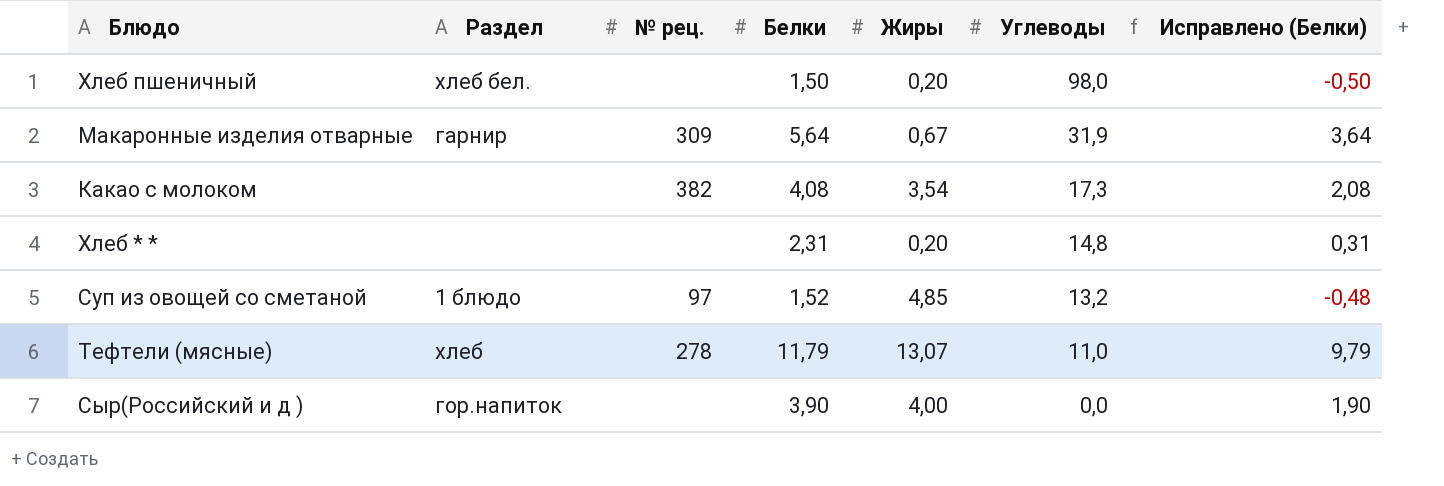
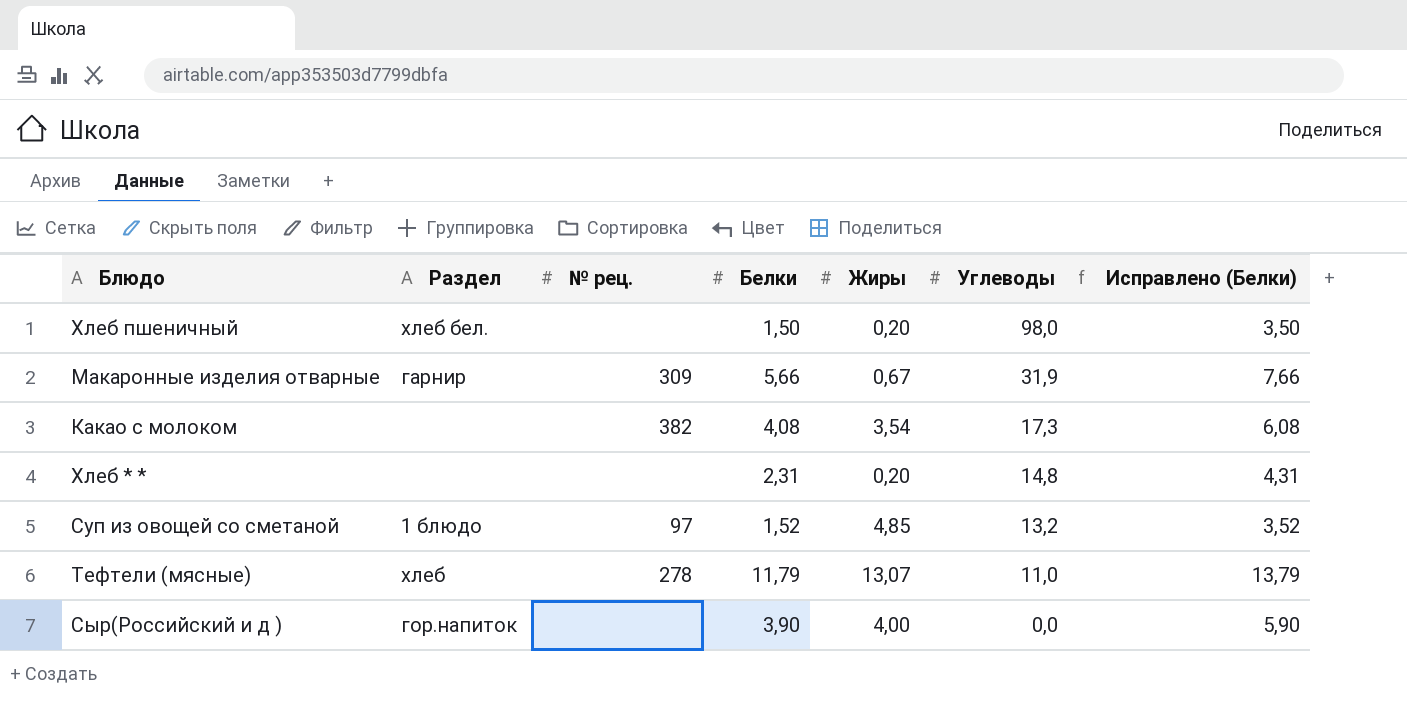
column Исправлено (Белки) | formula: [Белки] - 2 -> [Белки] + 2
Макаронные изделия отварные | Белки: 5,64 -> 5,66

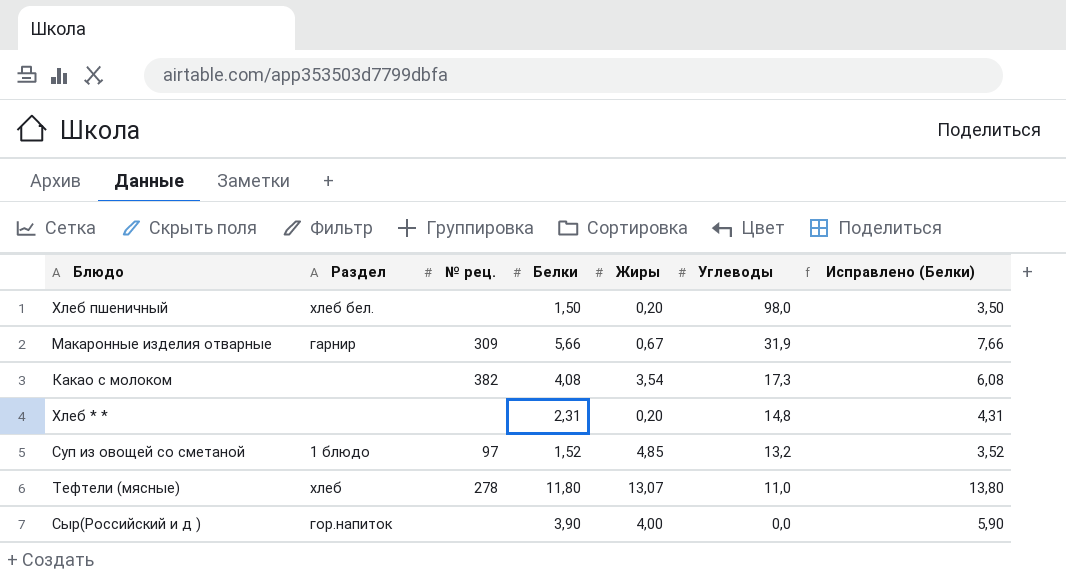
Тефтели (мясные) | Белки: 11,79 -> 11,80
Тефтели (мясные) | Исправлено (Белки): 13,79 -> 13,80

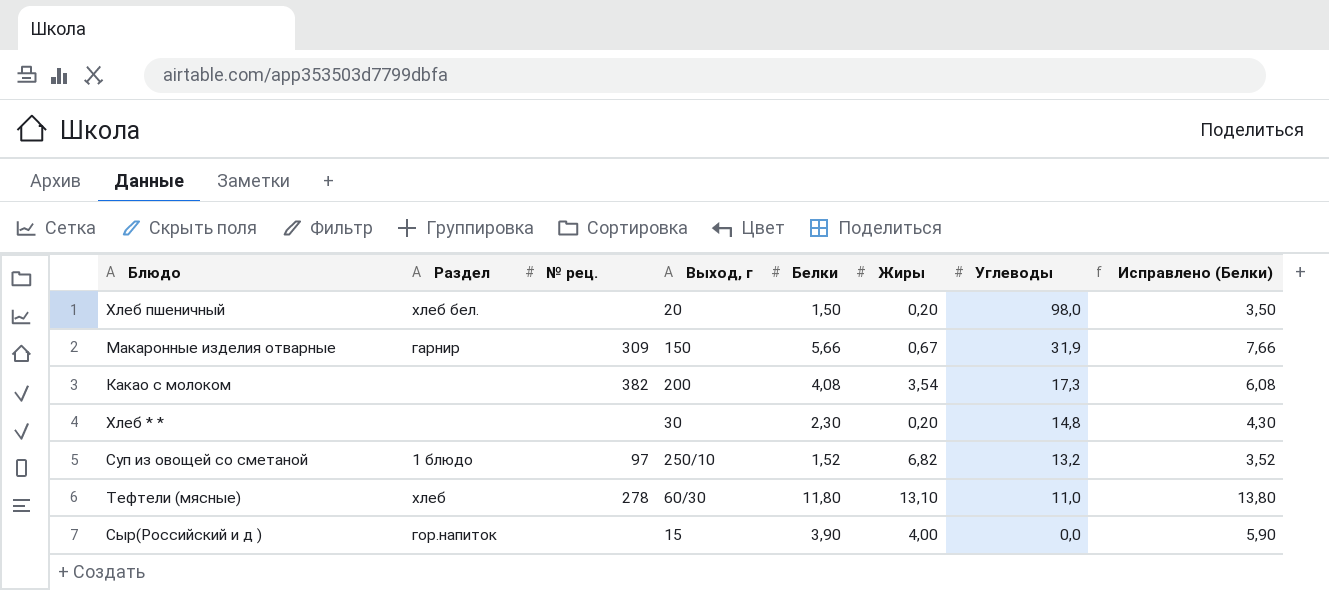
column Выход, г | position: none -> 4
Хлеб * * | Белки: 2,31 -> 2,30
Хлеб * * | Исправлено (Белки): 4,31 -> 4,30
Суп из овощей со сметаной | Жиры: 4,85 -> 6,82
Тефтели (мясные) | Жиры: 13,07 -> 13,10

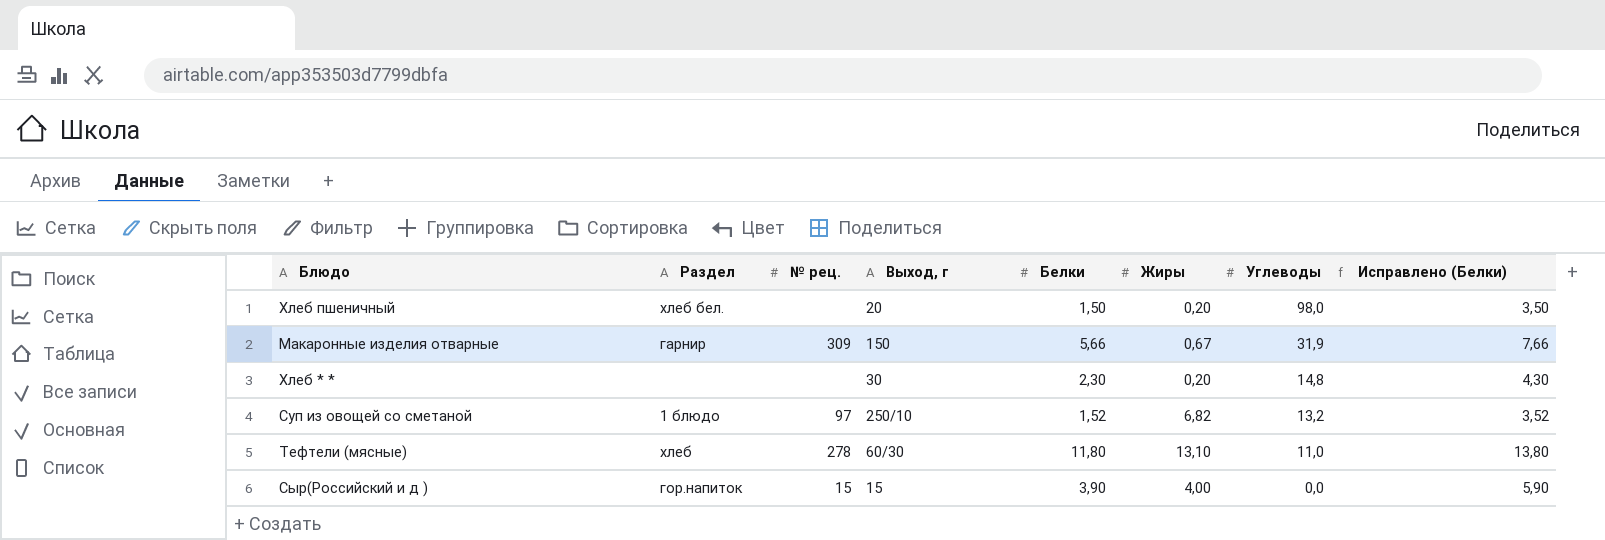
row Какао с молоком: none | 382 | 200 | 4,08 | 3,54 | 17,3 | 6,08 -> none
Сыр(Российский и д ) | № рец.: none -> 15

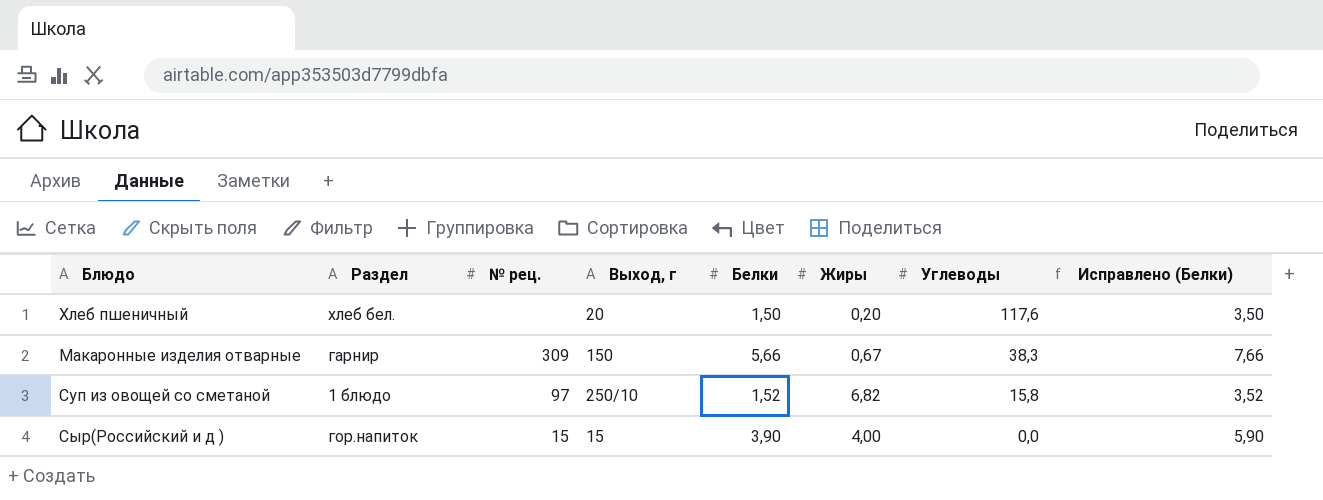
row Хлеб * *: none | none | 30 | 2,30 | 0,20 | 14,8 | 4,30 -> none
row Тефтели (мясные): хлеб | 278 | 60/30 | 11,80 | 13,10 | 11,0 | 13,80 -> none
Хлеб пшеничный | Углеводы: 98,0 -> 117,6
Макаронные изделия отварные | Углеводы: 31,9 -> 38,3
Суп из овощей со сметаной | Углеводы: 13,2 -> 15,8

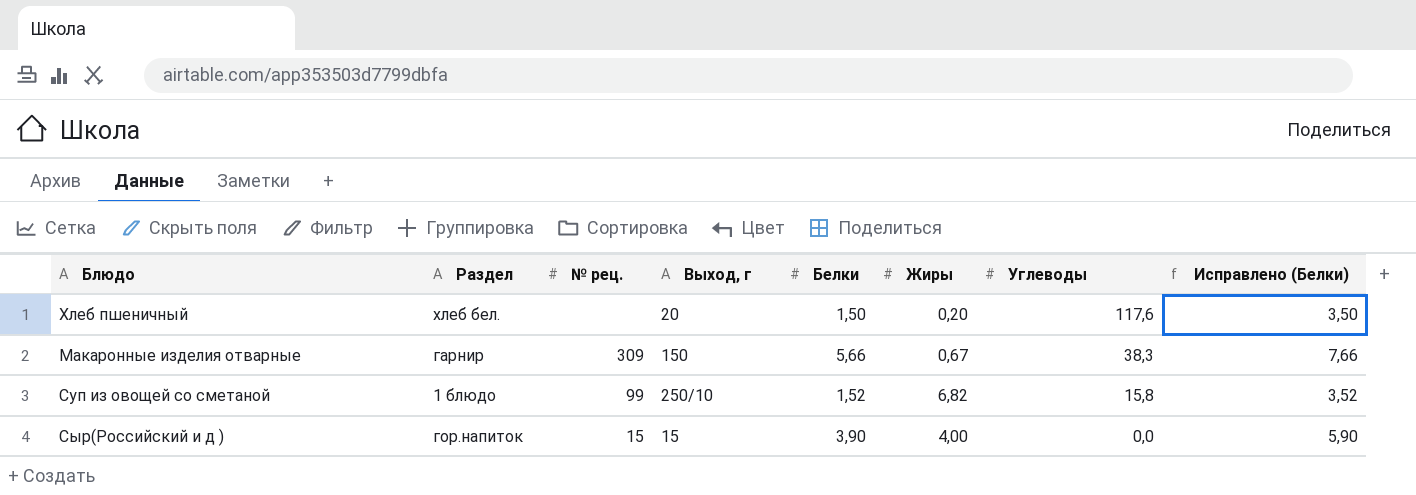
Суп из овощей со сметаной | № рец.: 97 -> 99

